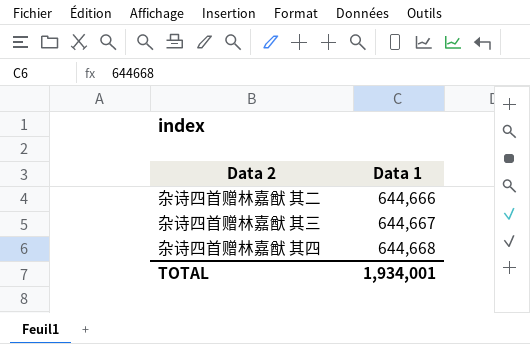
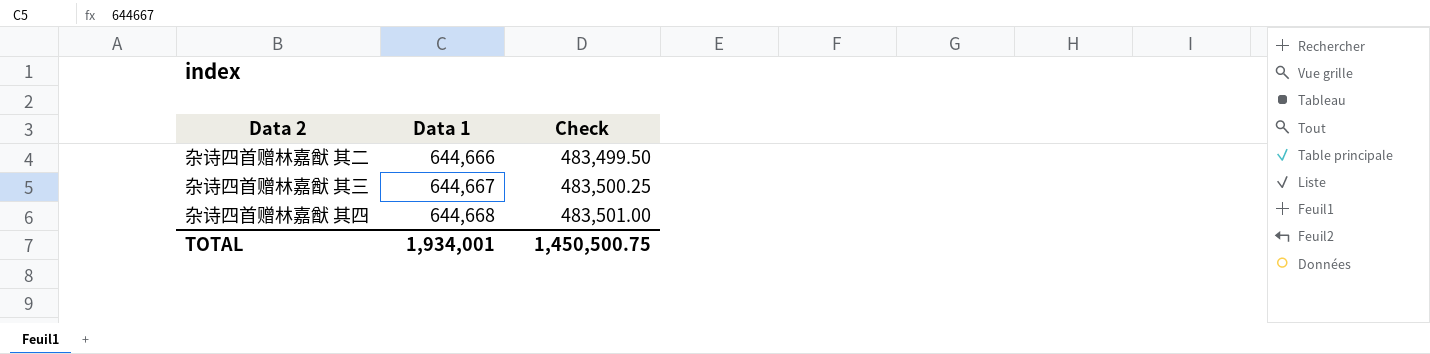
column Check | formula: none -> [Data 1] * 0.75

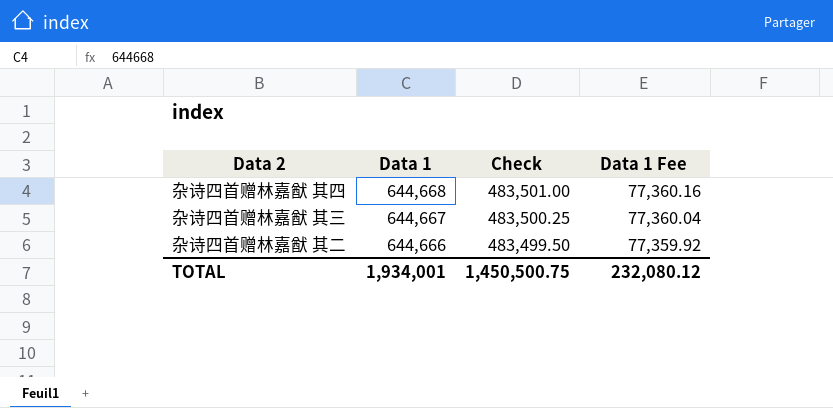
row order: Data 1 ascending -> Data 1 descending
column Data 1 Fee | formula: none -> [Data 1] * 0.12

